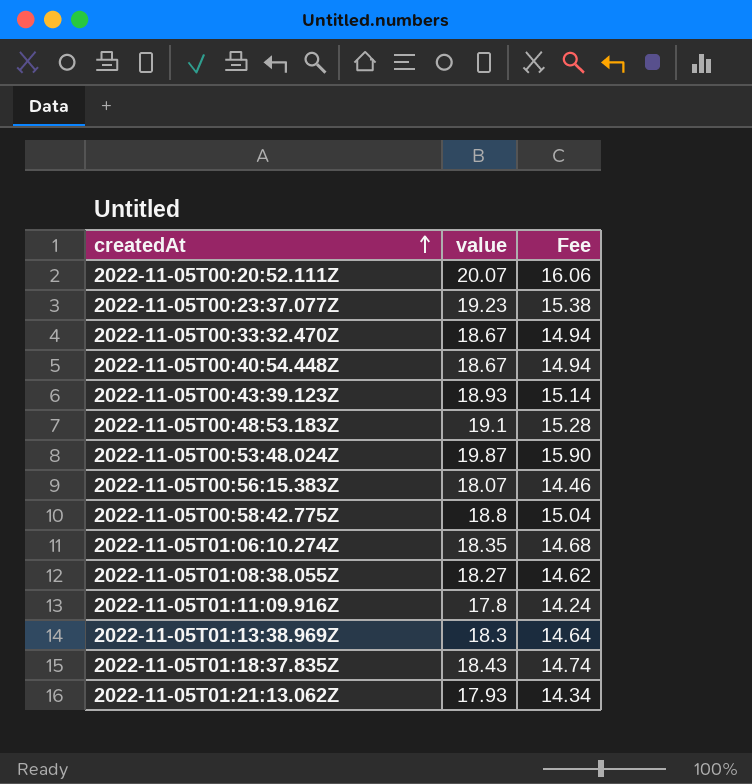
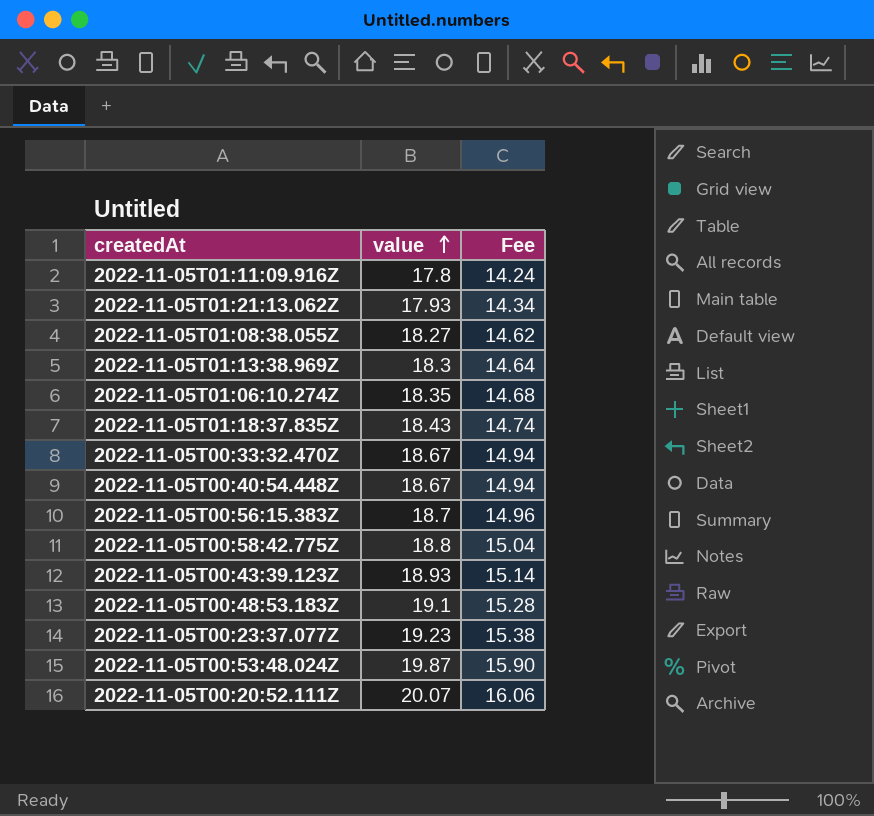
row order: createdAt ascending -> value ascending
2022-11-05T00:56:15.383Z | value: 18.07 -> 18.7
2022-11-05T00:56:15.383Z | Fee: 14.46 -> 14.96

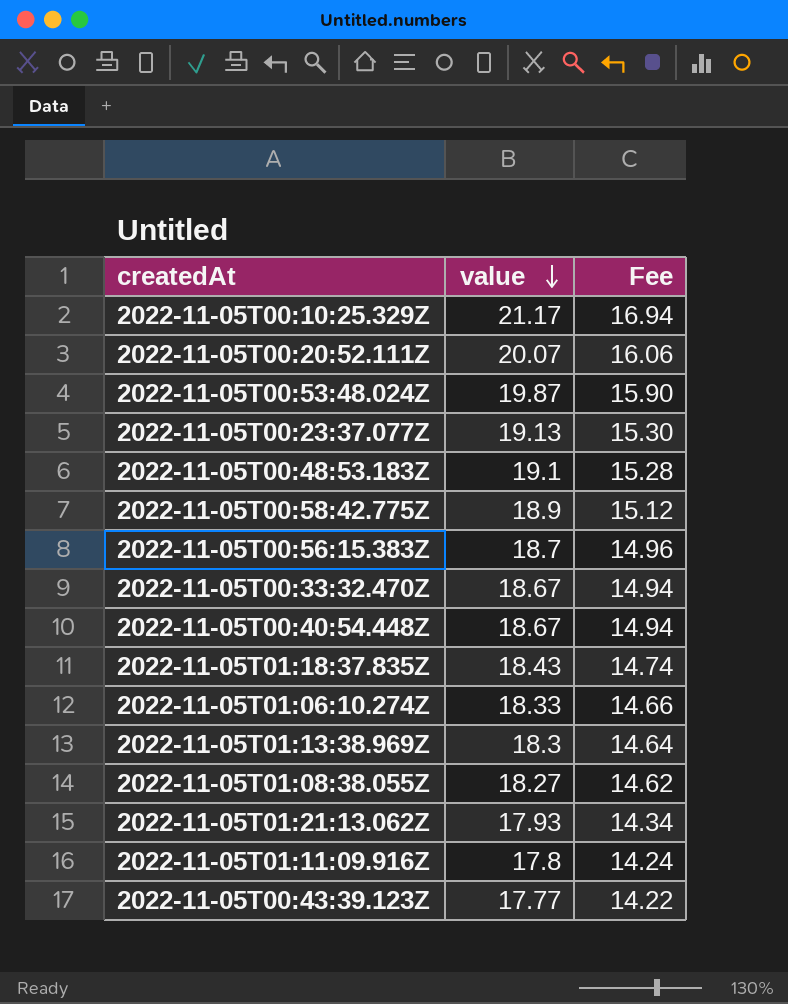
row order: value ascending -> value descending
row 2022-11-05T00:10:25.329Z: none -> 21.17 | 16.94
2022-11-05T00:23:37.077Z | value: 19.23 -> 19.13
2022-11-05T00:23:37.077Z | Fee: 15.38 -> 15.30
2022-11-05T00:58:42.775Z | value: 18.8 -> 18.9
2022-11-05T00:58:42.775Z | Fee: 15.04 -> 15.12
2022-11-05T01:06:10.274Z | value: 18.35 -> 18.33
2022-11-05T01:06:10.274Z | Fee: 14.68 -> 14.66
2022-11-05T00:43:39.123Z | value: 18.93 -> 17.77
2022-11-05T00:43:39.123Z | Fee: 15.14 -> 14.22

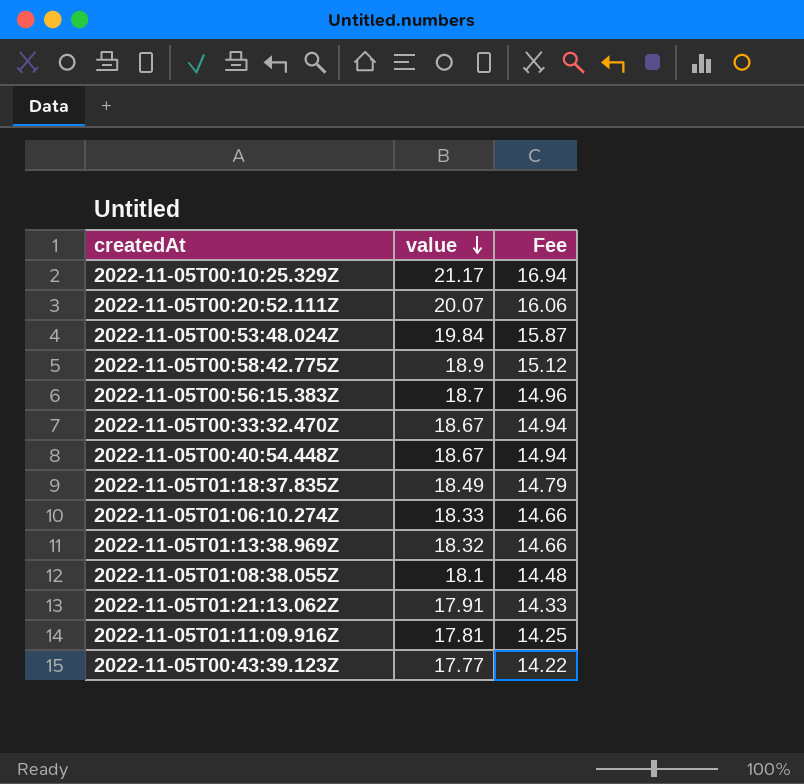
row 2022-11-05T00:23:37.077Z: 19.13 | 15.30 -> none
row 2022-11-05T00:48:53.183Z: 19.1 | 15.28 -> none
2022-11-05T00:53:48.024Z | value: 19.87 -> 19.84
2022-11-05T00:53:48.024Z | Fee: 15.90 -> 15.87
2022-11-05T01:18:37.835Z | value: 18.43 -> 18.49
2022-11-05T01:18:37.835Z | Fee: 14.74 -> 14.79
2022-11-05T01:13:38.969Z | value: 18.3 -> 18.32
2022-11-05T01:13:38.969Z | Fee: 14.64 -> 14.66
2022-11-05T01:08:38.055Z | value: 18.27 -> 18.1
2022-11-05T01:08:38.055Z | Fee: 14.62 -> 14.48
2022-11-05T01:21:13.062Z | value: 17.93 -> 17.91
2022-11-05T01:21:13.062Z | Fee: 14.34 -> 14.33
2022-11-05T01:11:09.916Z | value: 17.8 -> 17.81
2022-11-05T01:11:09.916Z | Fee: 14.24 -> 14.25

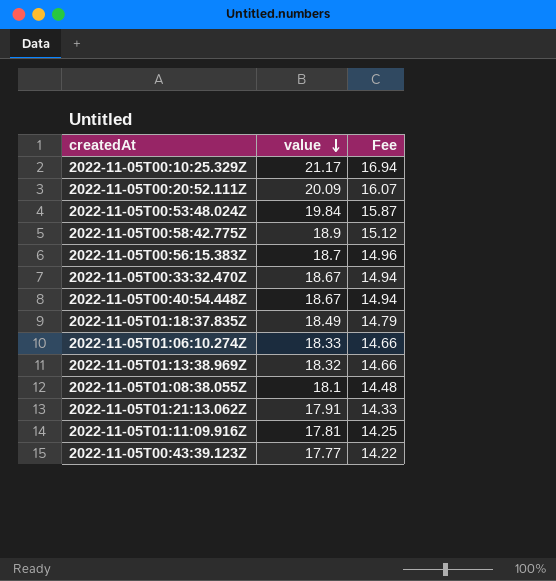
2022-11-05T00:20:52.111Z | value: 20.07 -> 20.09
2022-11-05T00:20:52.111Z | Fee: 16.06 -> 16.07

